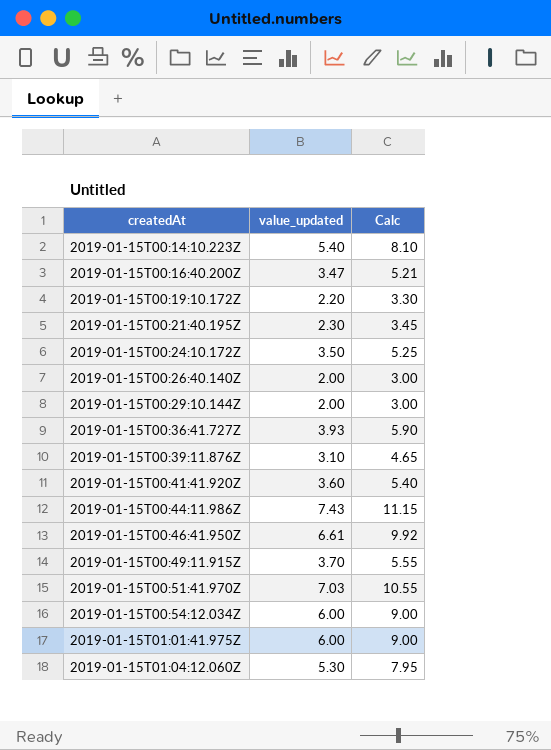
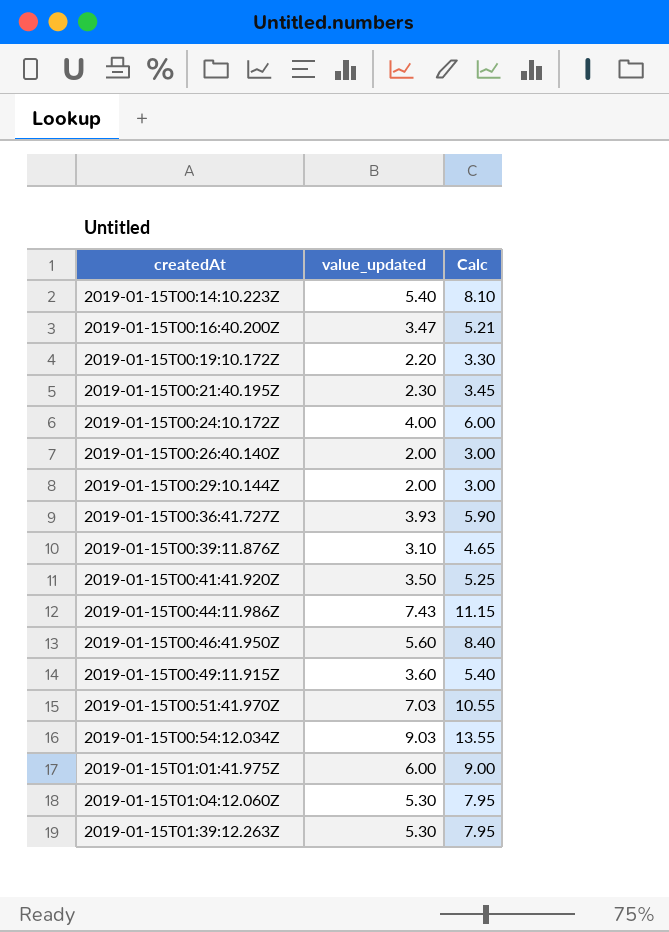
2019-01-15T00:24:10.172Z | value_updated: 3.50 -> 4.00
2019-01-15T00:24:10.172Z | Calc: 5.25 -> 6.00
2019-01-15T00:41:41.920Z | value_updated: 3.60 -> 3.50
2019-01-15T00:41:41.920Z | Calc: 5.40 -> 5.25
2019-01-15T00:46:41.950Z | value_updated: 6.61 -> 5.60
2019-01-15T00:46:41.950Z | Calc: 9.92 -> 8.40
2019-01-15T00:49:11.915Z | value_updated: 3.70 -> 3.60
2019-01-15T00:49:11.915Z | Calc: 5.55 -> 5.40
2019-01-15T00:54:12.034Z | value_updated: 6.00 -> 9.03
2019-01-15T00:54:12.034Z | Calc: 9.00 -> 13.55
row 2019-01-15T01:39:12.263Z: none -> 5.30 | 7.95

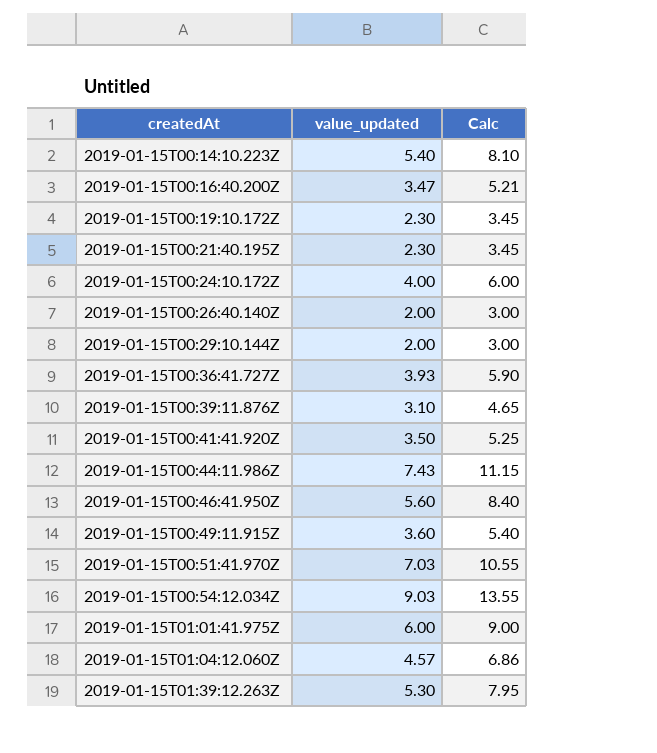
2019-01-15T00:19:10.172Z | value_updated: 2.20 -> 2.30
2019-01-15T00:19:10.172Z | Calc: 3.30 -> 3.45
2019-01-15T01:04:12.060Z | value_updated: 5.30 -> 4.57
2019-01-15T01:04:12.060Z | Calc: 7.95 -> 6.86

